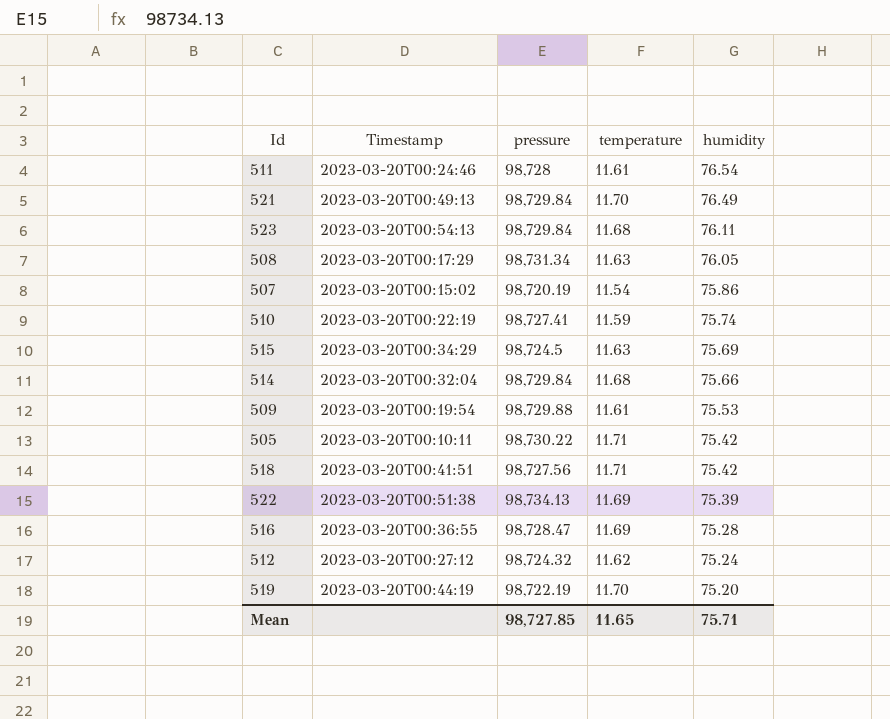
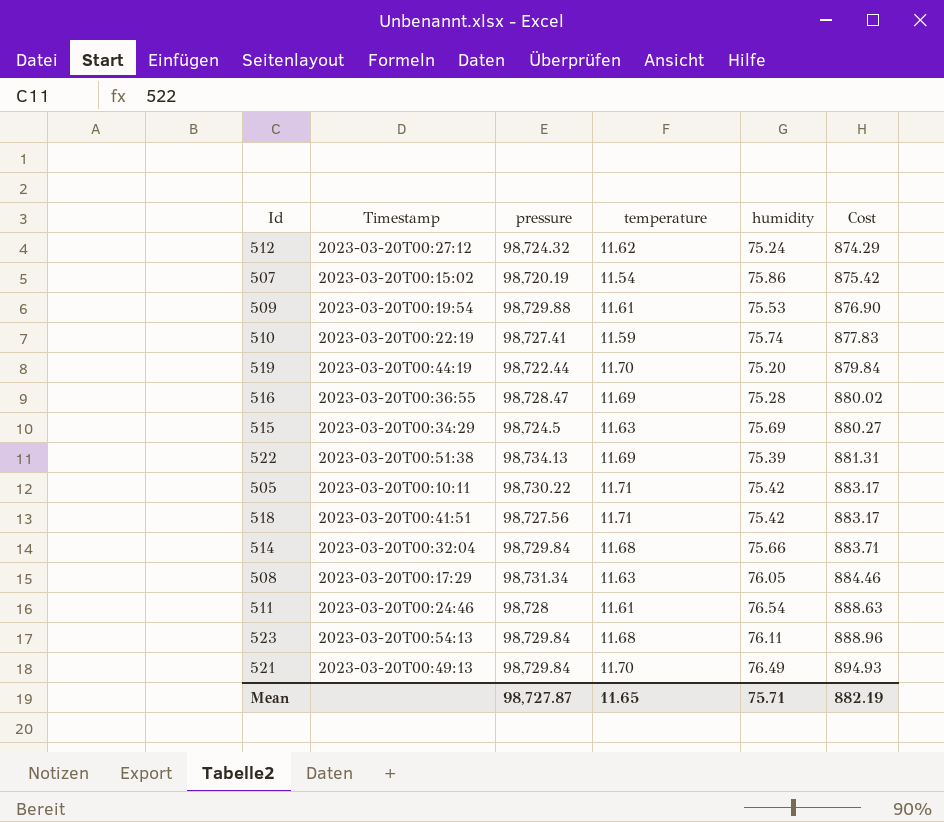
row order: humidity descending -> Cost ascending
column Cost | formula: none -> [temperature] * [humidity]
519 | pressure: 98,722.19 -> 98,722.44
Mean | pressure: 98,727.85 -> 98,727.87

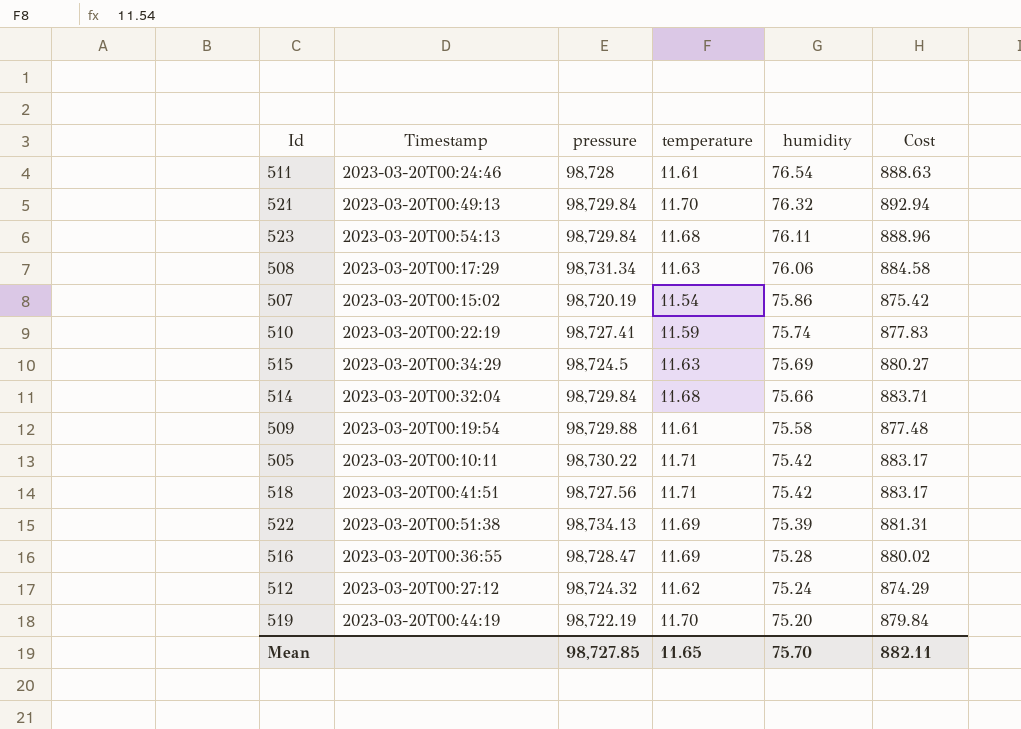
row order: Cost ascending -> humidity descending
521 | humidity: 76.49 -> 76.32
521 | Cost: 894.93 -> 892.94
508 | humidity: 76.05 -> 76.06
508 | Cost: 884.46 -> 884.58
509 | humidity: 75.53 -> 75.58
509 | Cost: 876.90 -> 877.48
519 | pressure: 98,722.44 -> 98,722.19
Mean | pressure: 98,727.87 -> 98,727.85
Mean | humidity: 75.71 -> 75.70
Mean | Cost: 882.19 -> 882.11

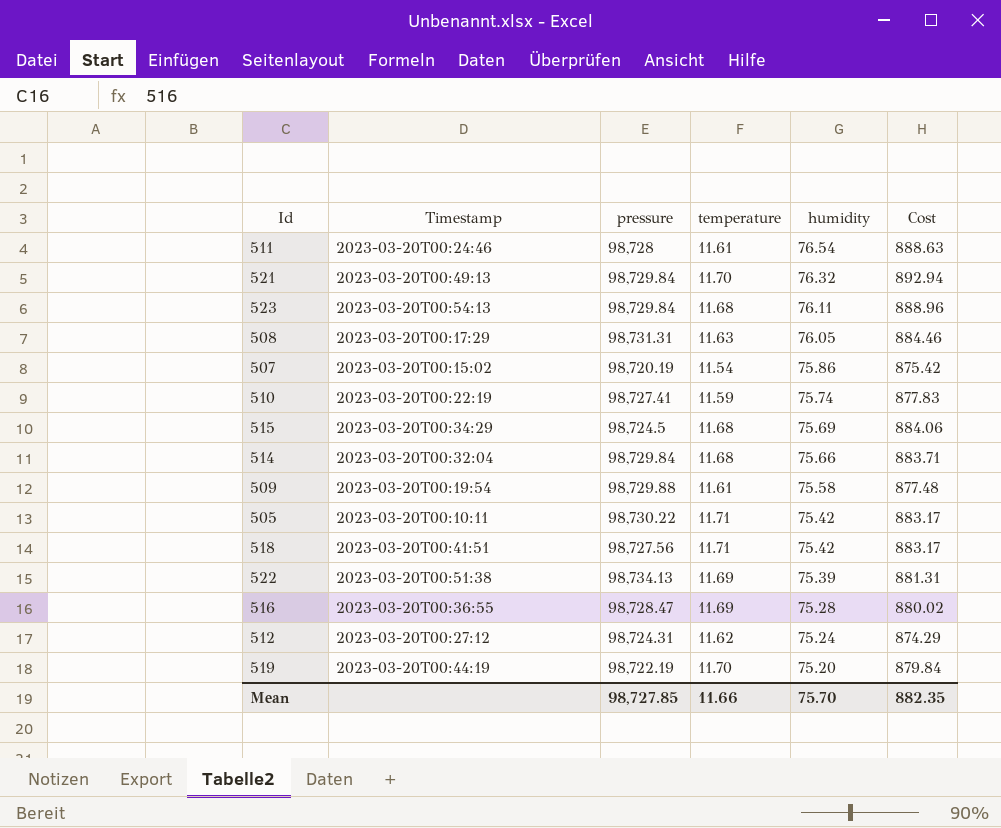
508 | pressure: 98,731.34 -> 98,731.31
508 | humidity: 76.06 -> 76.05
508 | Cost: 884.58 -> 884.46
515 | temperature: 11.63 -> 11.68
515 | Cost: 880.27 -> 884.06
512 | pressure: 98,724.32 -> 98,724.31
Mean | temperature: 11.65 -> 11.66
Mean | Cost: 882.11 -> 882.35

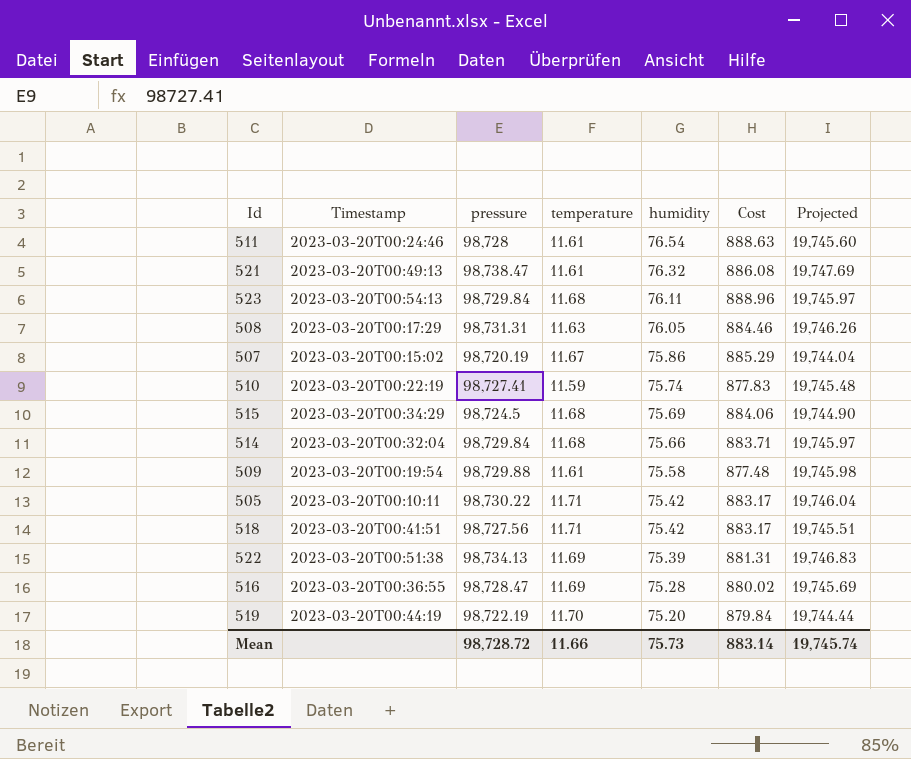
column Projected | formula: none -> [pressure] * 0.2
row 512: 2023-03-20T00:27:12 | 98,724.31 | 11.62 | 75.24 | 874.29 -> none
521 | pressure: 98,729.84 -> 98,738.47
521 | temperature: 11.70 -> 11.61
521 | Cost: 892.94 -> 886.08
507 | temperature: 11.54 -> 11.67
507 | Cost: 875.42 -> 885.29
Mean | pressure: 98,727.85 -> 98,728.72
Mean | humidity: 75.70 -> 75.73
Mean | Cost: 882.35 -> 883.14

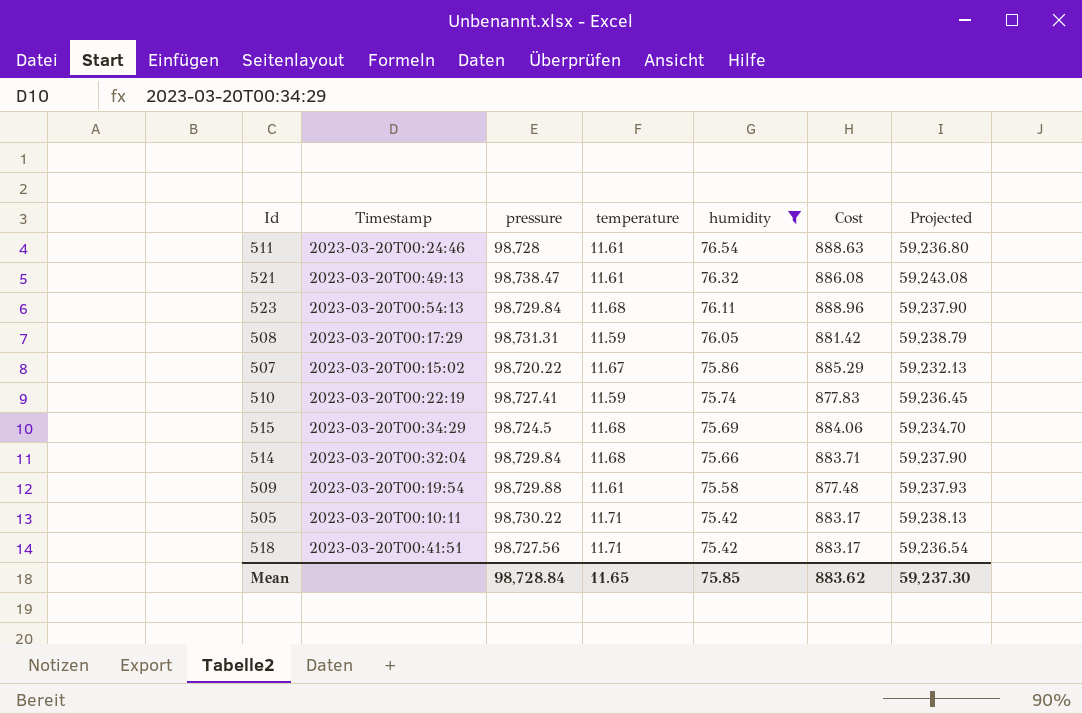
filter: none -> humidity >= 75.42
column Projected | formula: [pressure] * 0.2 -> [pressure] * 0.6
508 | temperature: 11.63 -> 11.59
508 | Cost: 884.46 -> 881.42
507 | pressure: 98,720.19 -> 98,720.22
Mean | pressure: 98,728.72 -> 98,728.84
Mean | temperature: 11.66 -> 11.65
Mean | humidity: 75.73 -> 75.85
Mean | Cost: 883.14 -> 883.62
Mean | Projected: 19,745.74 -> 59,237.30

